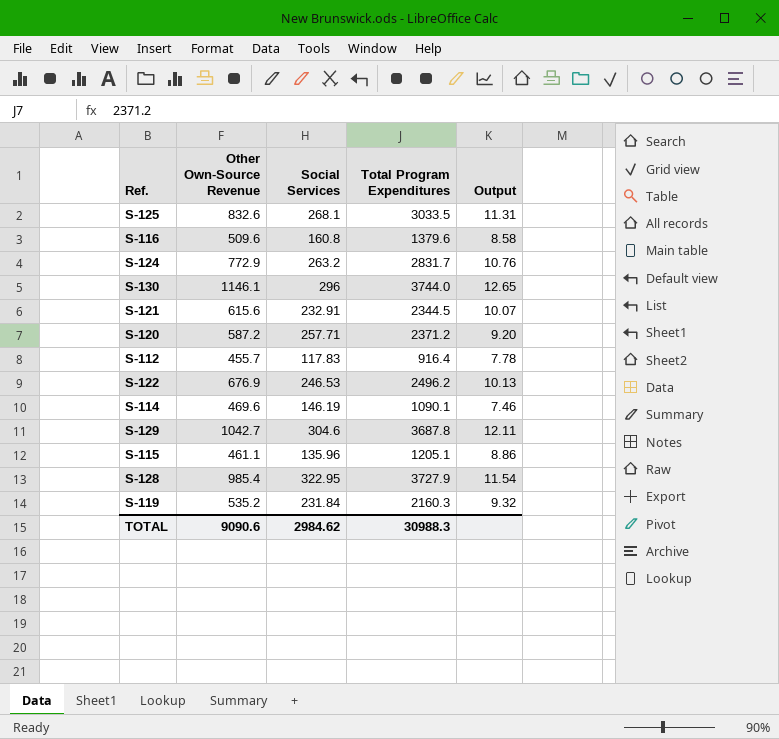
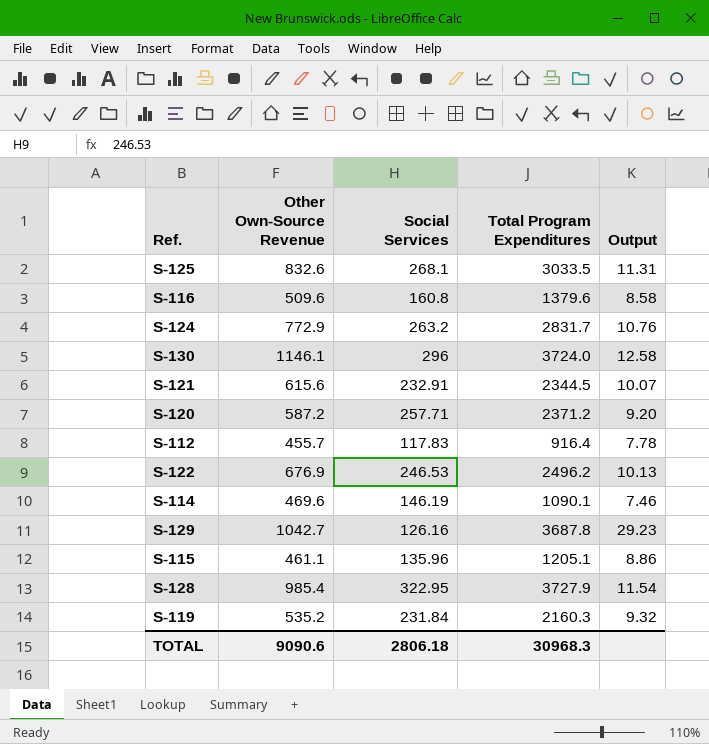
S-130 | Total Program Expenditures: 3744.0 -> 3724.0
S-130 | Output: 12.65 -> 12.58
S-129 | Social Services: 304.6 -> 126.16
S-129 | Output: 12.11 -> 29.23
TOTAL | Social Services: 2984.62 -> 2806.18
TOTAL | Total Program Expenditures: 30988.3 -> 30968.3

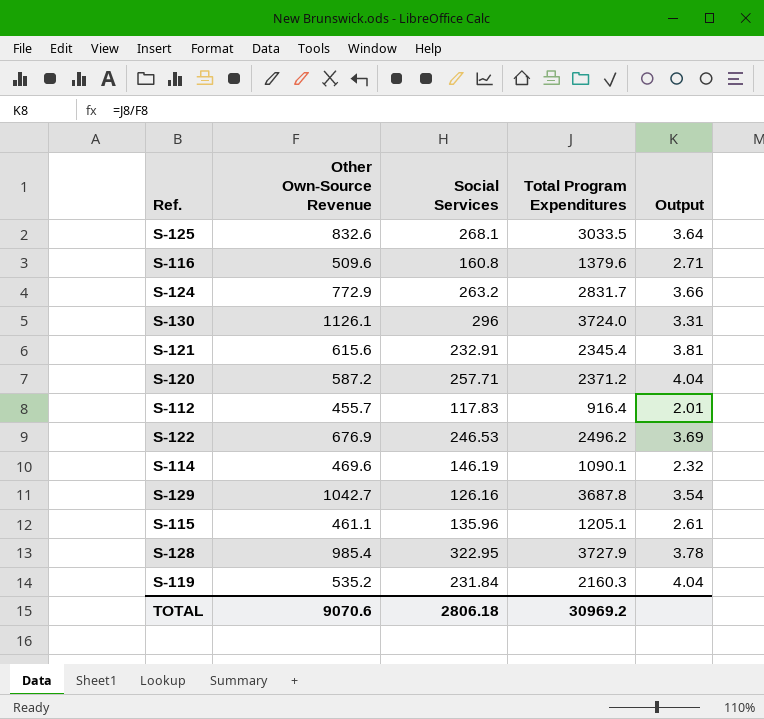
column Output | formula: [Total Program Expenditures] / [Social Services] -> [Total Program Expenditures] / [Other Own-Source Revenue]
S-130 | Other Own-Source Revenue: 1146.1 -> 1126.1
S-121 | Total Program Expenditures: 2344.5 -> 2345.4
TOTAL | Other Own-Source Revenue: 9090.6 -> 9070.6
TOTAL | Total Program Expenditures: 30968.3 -> 30969.2

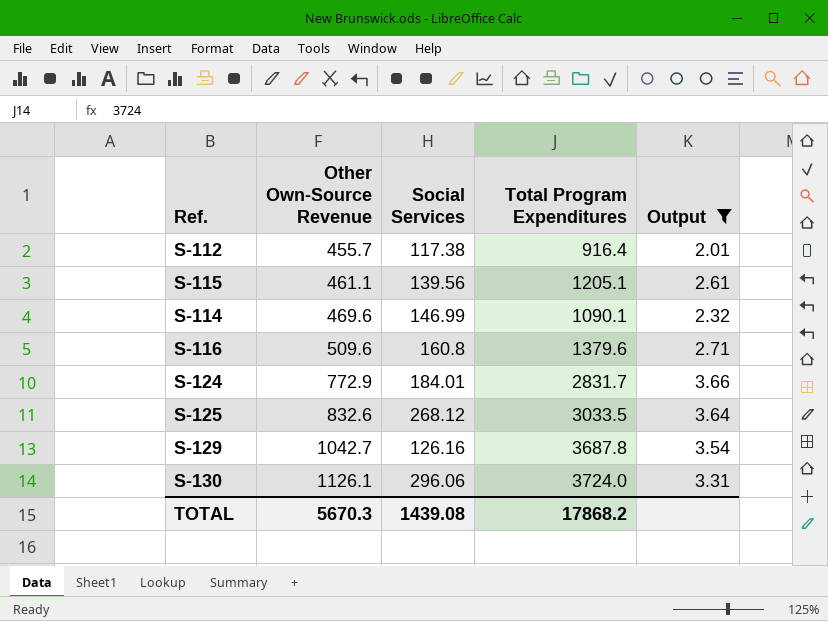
filter: none -> Output <= 3.66
row order: none -> Other Own-Source Revenue ascending
S-112 | Social Services: 117.83 -> 117.38
S-115 | Social Services: 135.96 -> 139.56
S-114 | Social Services: 146.19 -> 146.99
S-124 | Social Services: 263.2 -> 184.01
S-125 | Social Services: 268.1 -> 268.12
S-130 | Social Services: 296 -> 296.06
TOTAL | Other Own-Source Revenue: 9070.6 -> 5670.3
TOTAL | Social Services: 2806.18 -> 1439.08
TOTAL | Total Program Expenditures: 30969.2 -> 17868.2

